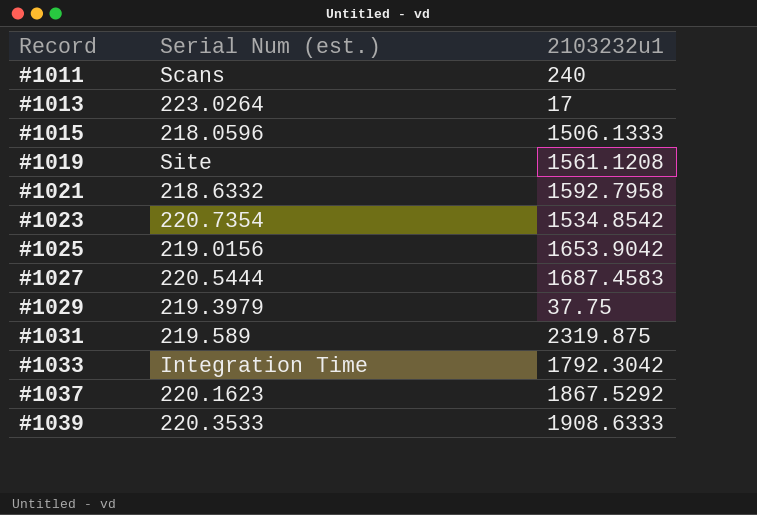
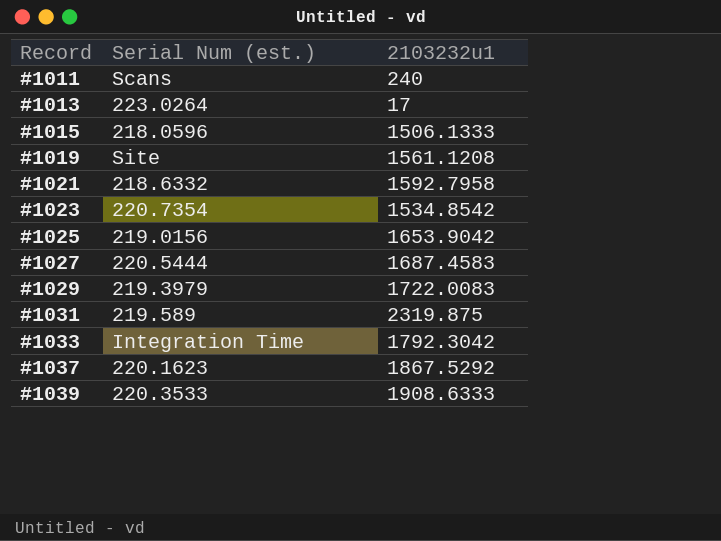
#1029 | 2103232u1: 37.75 -> 1722.0083

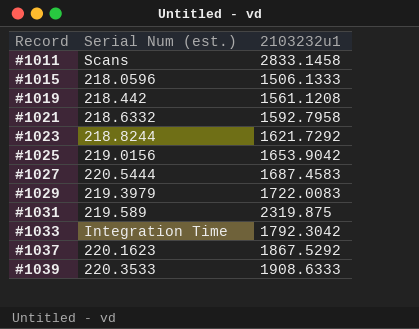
row #1013: 223.0264 | 17 -> none
#1011 | 2103232u1: 240 -> 2833.1458
#1019 | Serial Num (est.): Site -> 218.442
#1023 | Serial Num (est.): 220.7354 -> 218.8244
#1023 | 2103232u1: 1534.8542 -> 1621.7292

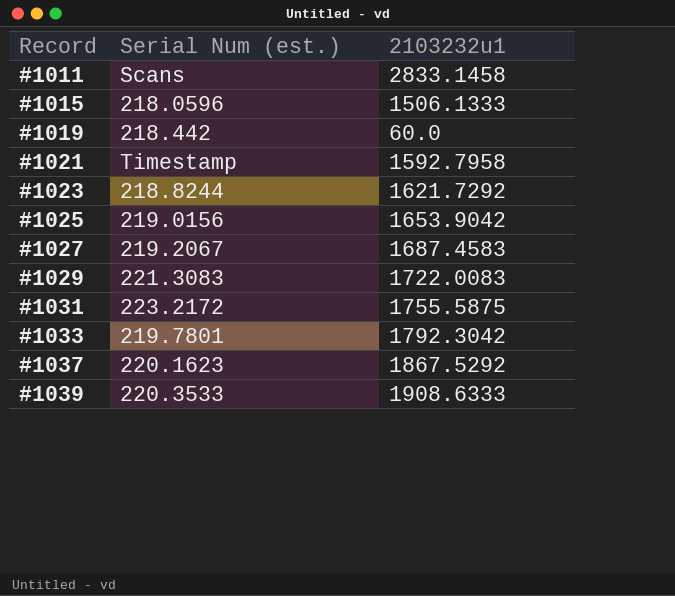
#1019 | 2103232u1: 1561.1208 -> 60.0
#1021 | Serial Num (est.): 218.6332 -> Timestamp
#1027 | Serial Num (est.): 220.5444 -> 219.2067
#1029 | Serial Num (est.): 219.3979 -> 221.3083
#1031 | Serial Num (est.): 219.589 -> 223.2172
#1031 | 2103232u1: 2319.875 -> 1755.5875
#1033 | Serial Num (est.): Integration Time -> 219.7801

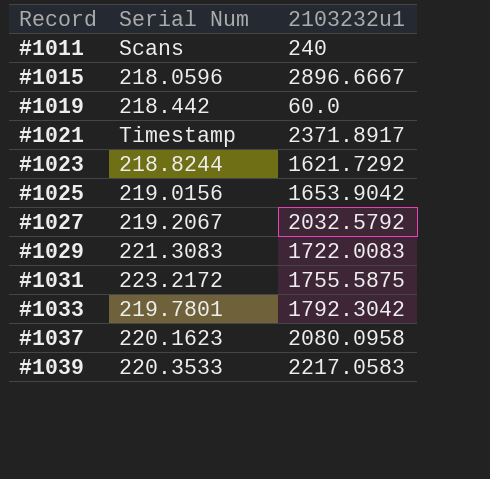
column name: Serial Num (est.) -> Serial Num
#1011 | 2103232u1: 2833.1458 -> 240
#1015 | 2103232u1: 1506.1333 -> 2896.6667
#1021 | 2103232u1: 1592.7958 -> 2371.8917
#1027 | 2103232u1: 1687.4583 -> 2032.5792
#1037 | 2103232u1: 1867.5292 -> 2080.0958
#1039 | 2103232u1: 1908.6333 -> 2217.0583

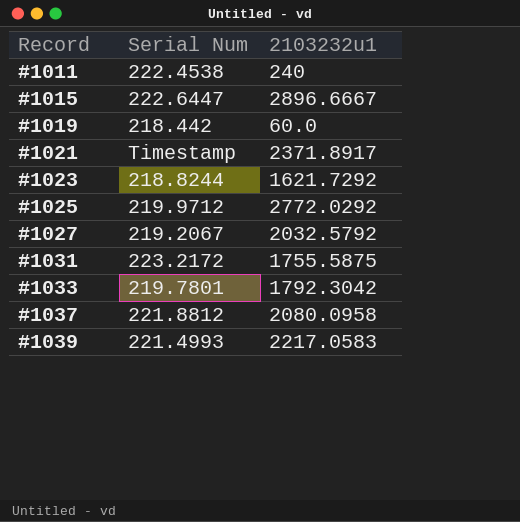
row #1029: 221.3083 | 1722.0083 -> none
#1011 | Serial Num: Scans -> 222.4538
#1015 | Serial Num: 218.0596 -> 222.6447
#1025 | Serial Num: 219.0156 -> 219.9712
#1025 | 2103232u1: 1653.9042 -> 2772.0292
#1037 | Serial Num: 220.1623 -> 221.8812
#1039 | Serial Num: 220.3533 -> 221.4993

